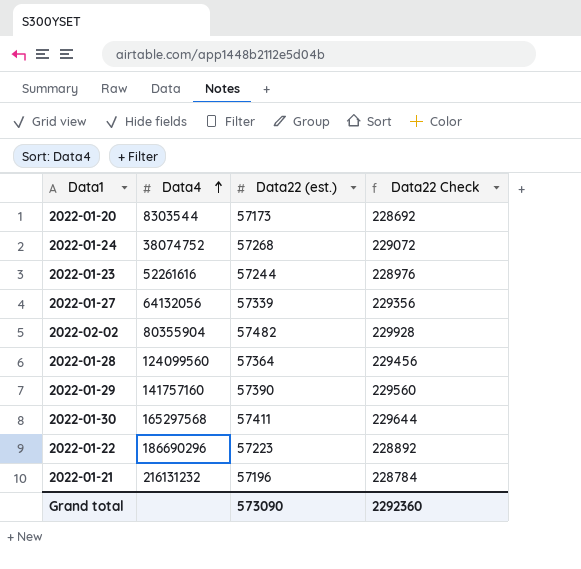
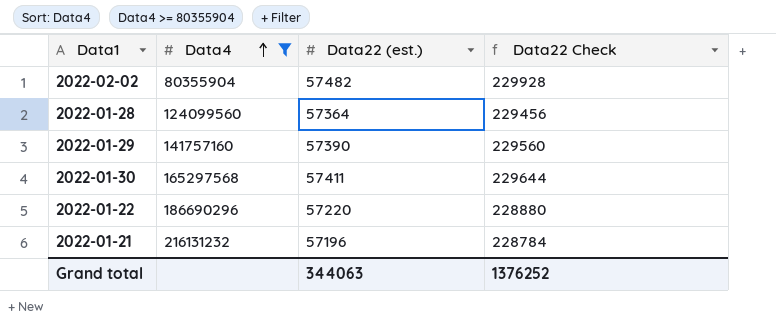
filter: none -> Data4 >= 80355904
2022-01-22 | Data22 (est.): 57223 -> 57220
2022-01-22 | Data22 Check: 228892 -> 228880
Grand total | Data22 (est.): 573090 -> 344063
Grand total | Data22 Check: 2292360 -> 1376252

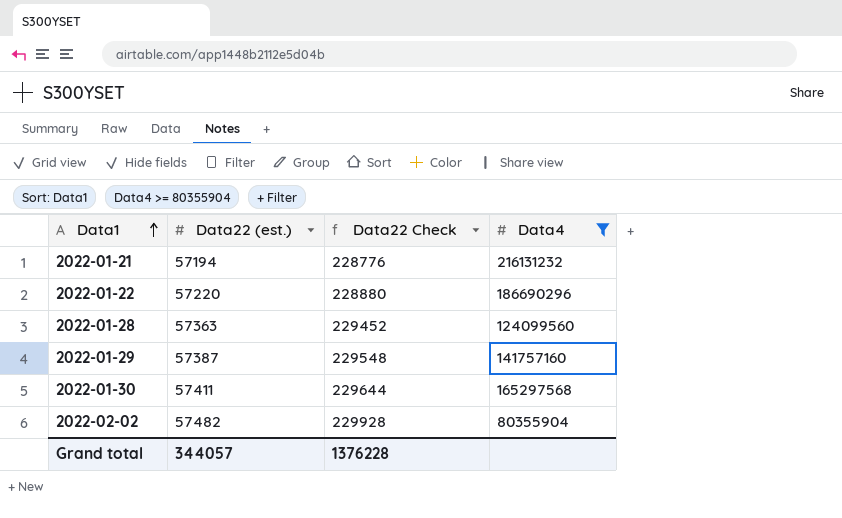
row order: Data4 ascending -> Data1 ascending
column Data4 | position: 2 -> 4
2022-01-21 | Data22 (est.): 57196 -> 57194
2022-01-21 | Data22 Check: 228784 -> 228776
2022-01-28 | Data22 (est.): 57364 -> 57363
2022-01-28 | Data22 Check: 229456 -> 229452
2022-01-29 | Data22 (est.): 57390 -> 57387
2022-01-29 | Data22 Check: 229560 -> 229548
Grand total | Data22 (est.): 344063 -> 344057
Grand total | Data22 Check: 1376252 -> 1376228

